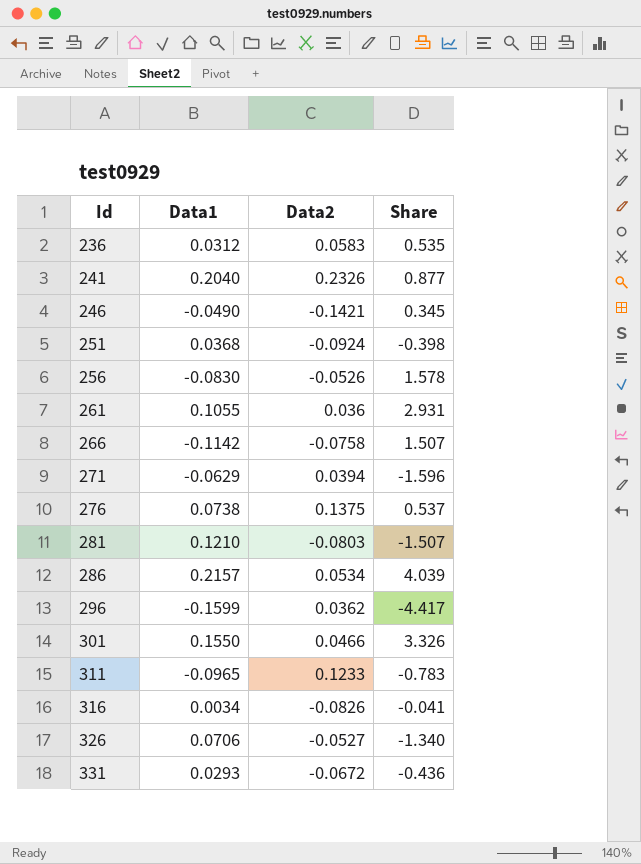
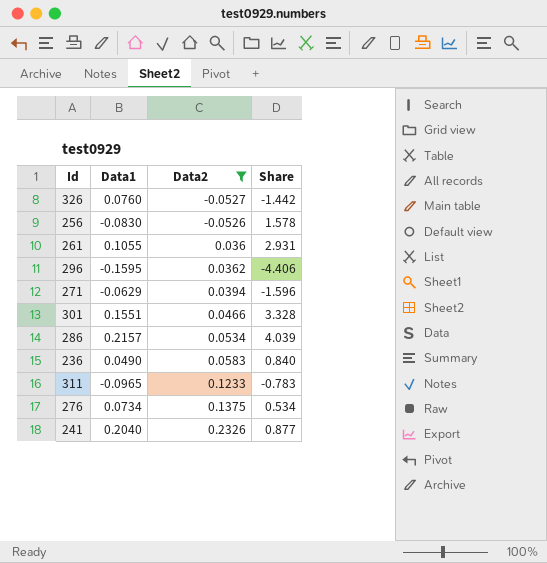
filter: none -> Data2 >= -0.0527
row order: Id ascending -> Data2 ascending
326 | Data1: 0.0706 -> 0.0760
326 | Share: -1.340 -> -1.442
296 | Data1: -0.1599 -> -0.1595
296 | Share: -4.417 -> -4.406
301 | Data1: 0.1550 -> 0.1551
301 | Share: 3.326 -> 3.328
236 | Data1: 0.0312 -> 0.0490
236 | Share: 0.535 -> 0.840
276 | Data1: 0.0738 -> 0.0734
276 | Share: 0.537 -> 0.534

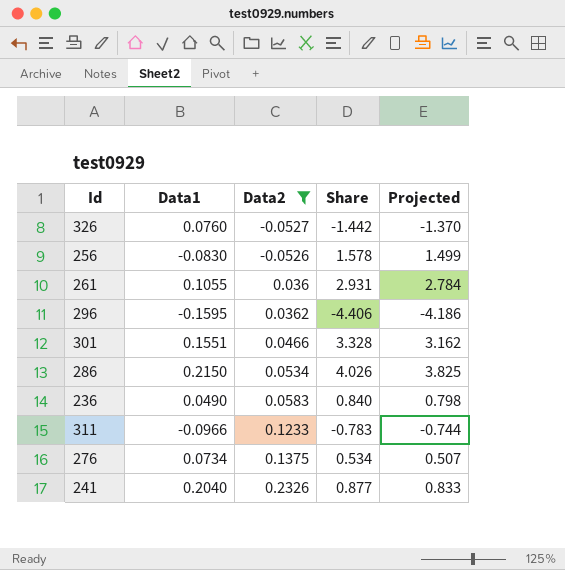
column Projected | formula: none -> [Share] * 0.95
row 271: -0.0629 | 0.0394 | -1.596 -> none
286 | Data1: 0.2157 -> 0.2150
286 | Share: 4.039 -> 4.026
311 | Data1: -0.0965 -> -0.0966

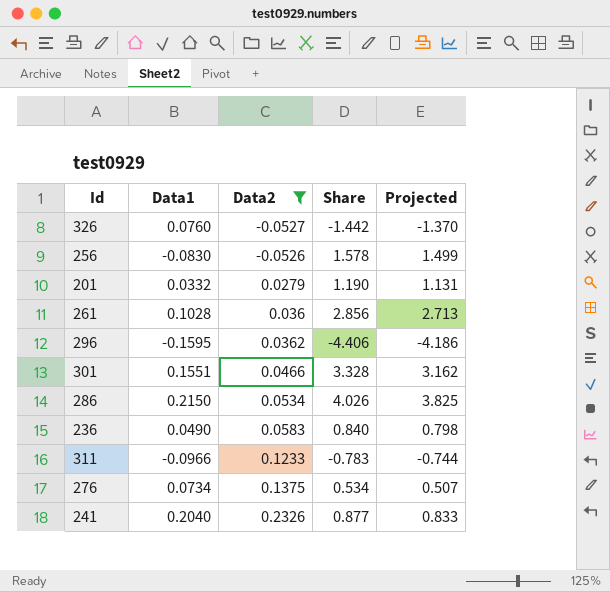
row 201: none -> 0.0332 | 0.0279 | 1.190 | 1.131
261 | Data1: 0.1055 -> 0.1028
261 | Share: 2.931 -> 2.856
261 | Projected: 2.784 -> 2.713

